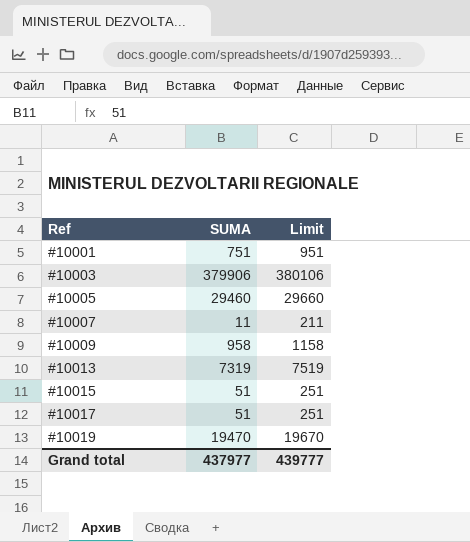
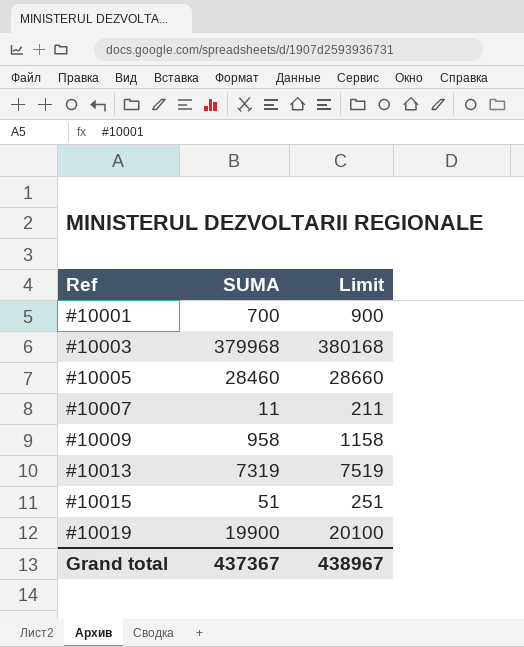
row #10017: 51 | 251 -> none
#10001 | SUMA: 751 -> 700
#10001 | Limit: 951 -> 900
#10003 | SUMA: 379906 -> 379968
#10003 | Limit: 380106 -> 380168
#10005 | SUMA: 29460 -> 28460
#10005 | Limit: 29660 -> 28660
#10019 | SUMA: 19470 -> 19900
#10019 | Limit: 19670 -> 20100
Grand total | SUMA: 437977 -> 437367
Grand total | Limit: 439777 -> 438967

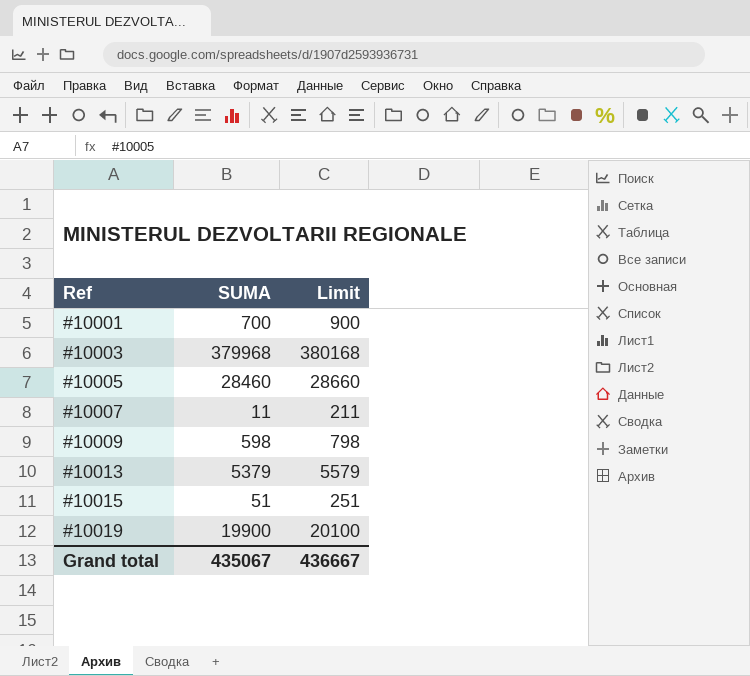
#10009 | SUMA: 958 -> 598
#10009 | Limit: 1158 -> 798
#10013 | SUMA: 7319 -> 5379
#10013 | Limit: 7519 -> 5579
Grand total | SUMA: 437367 -> 435067
Grand total | Limit: 438967 -> 436667

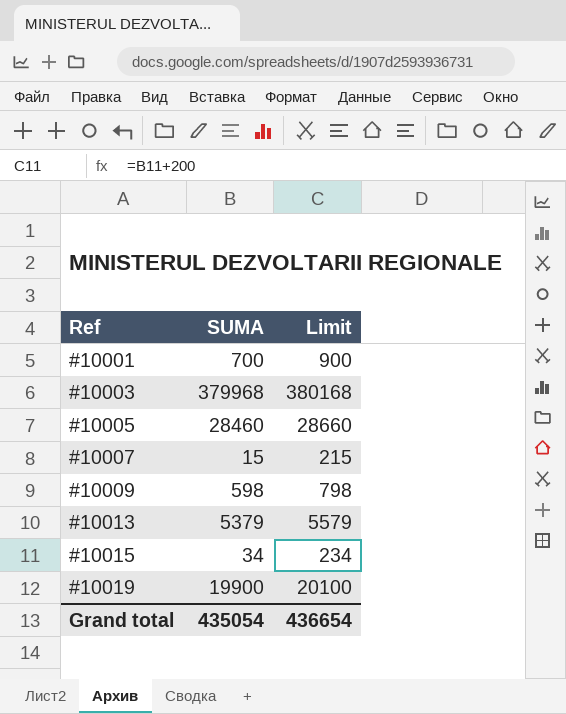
#10007 | SUMA: 11 -> 15
#10007 | Limit: 211 -> 215
#10015 | SUMA: 51 -> 34
#10015 | Limit: 251 -> 234
Grand total | SUMA: 435067 -> 435054
Grand total | Limit: 436667 -> 436654

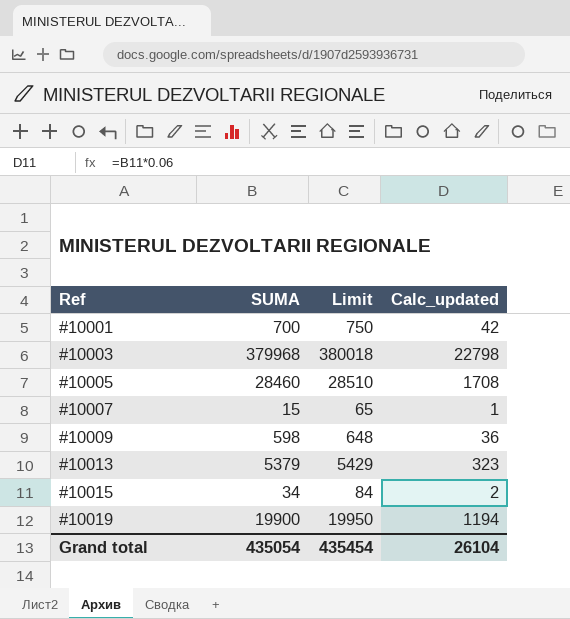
column Limit | formula: [SUMA] + 200 -> [SUMA] + 50
column Calc_updated | formula: none -> [SUMA] * 0.06
Grand total | Limit: 436654 -> 435454

